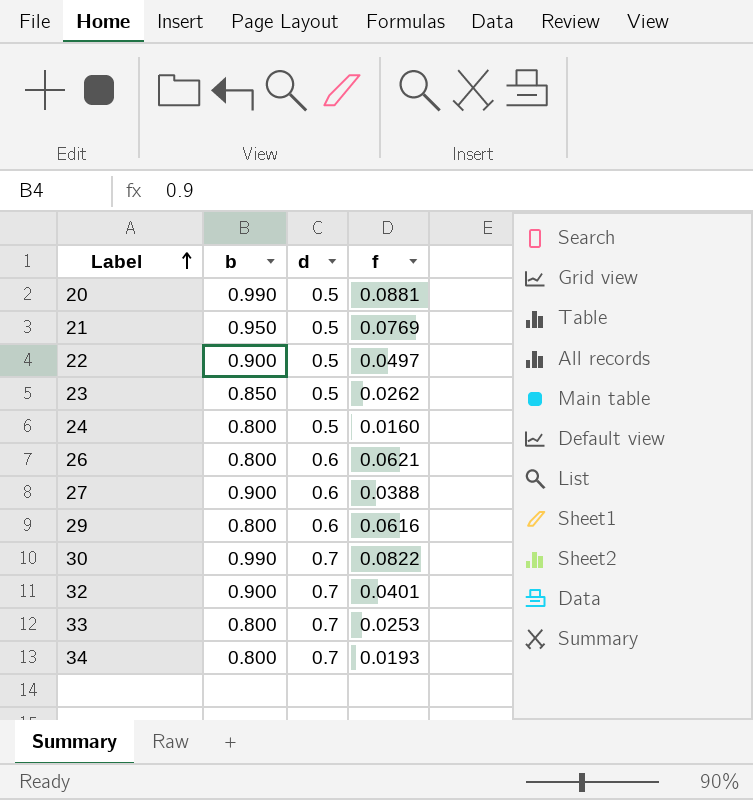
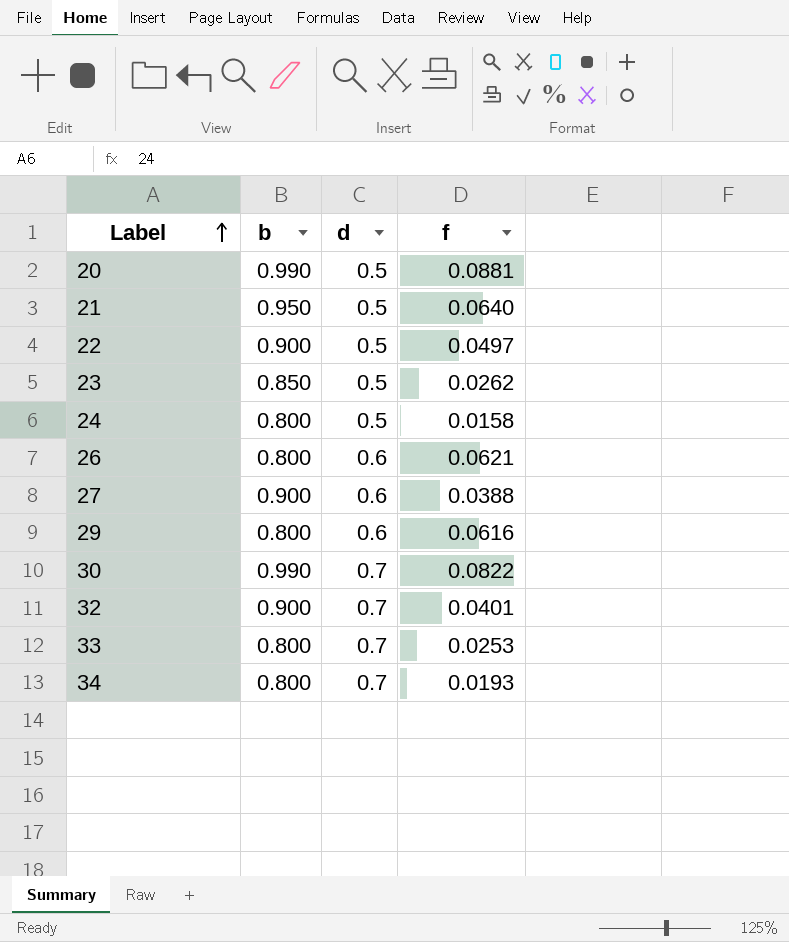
21 | f: 0.0769 -> 0.0640
24 | f: 0.0160 -> 0.0158

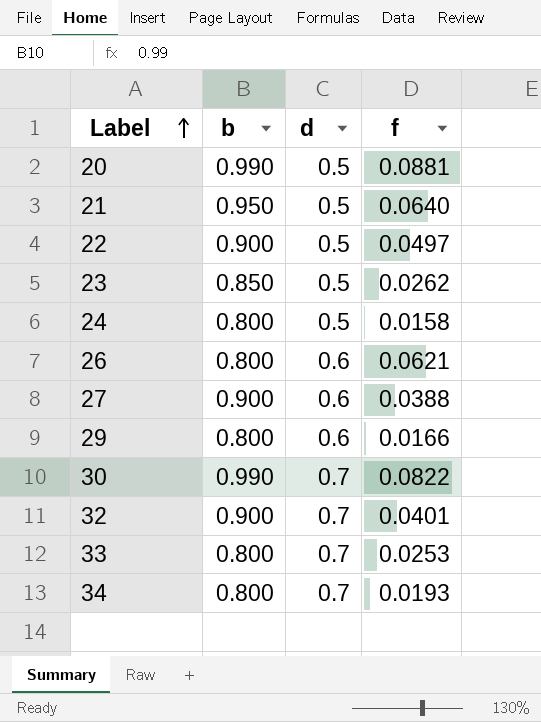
29 | f: 0.0616 -> 0.0166

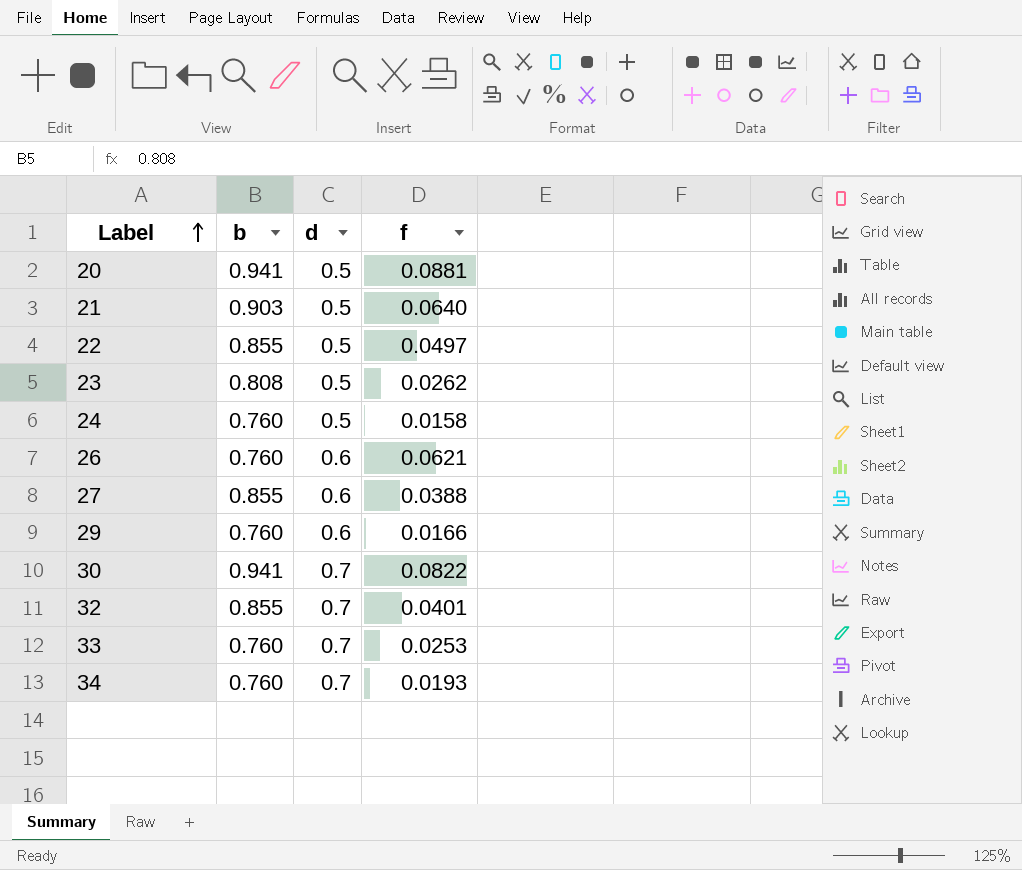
20 | b: 0.990 -> 0.941
21 | b: 0.950 -> 0.903
22 | b: 0.900 -> 0.855
23 | b: 0.850 -> 0.808
24 | b: 0.800 -> 0.760
26 | b: 0.800 -> 0.760
27 | b: 0.900 -> 0.855
29 | b: 0.800 -> 0.760
30 | b: 0.990 -> 0.941
32 | b: 0.900 -> 0.855
33 | b: 0.800 -> 0.760
34 | b: 0.800 -> 0.760

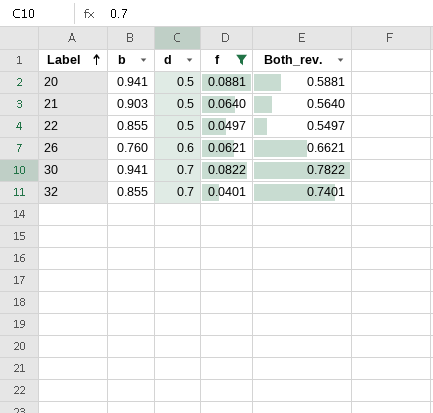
filter: none -> f >= 0.0401
column Both_rev. | formula: none -> [d] + [f]

